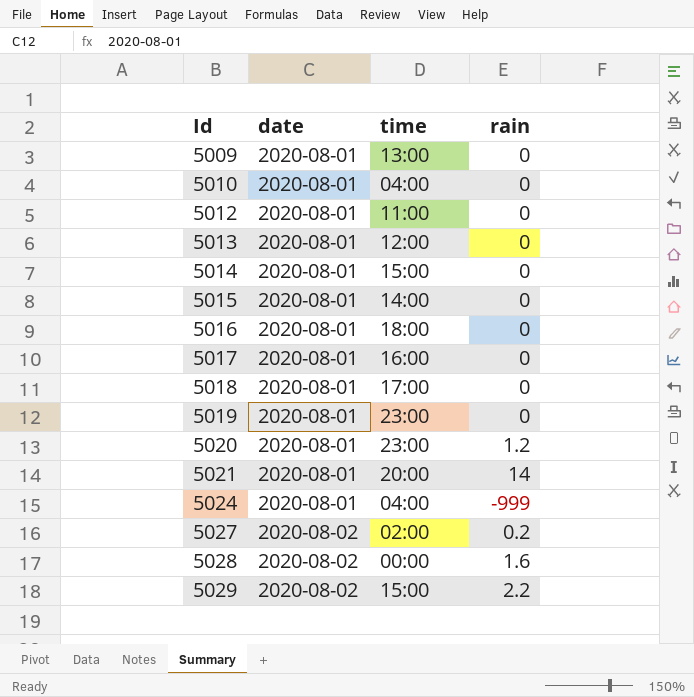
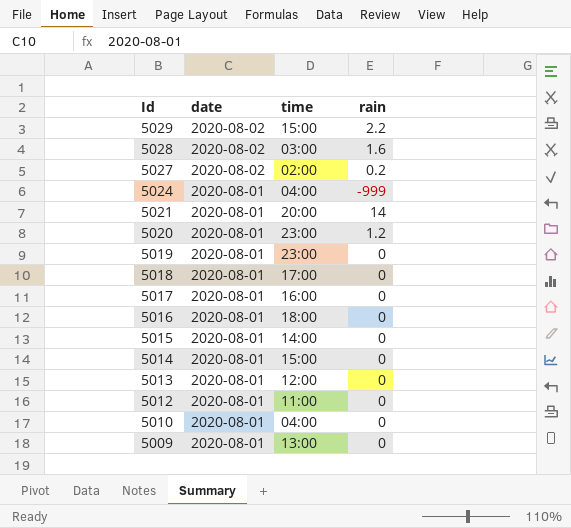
row order: Id ascending -> Id descending
5028 | time: 00:00 -> 03:00

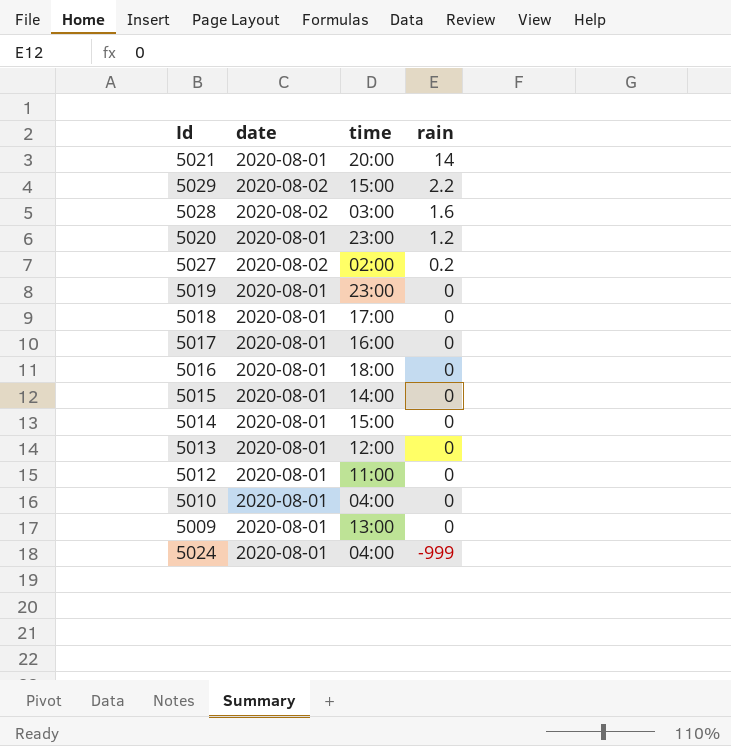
row order: Id descending -> rain descending

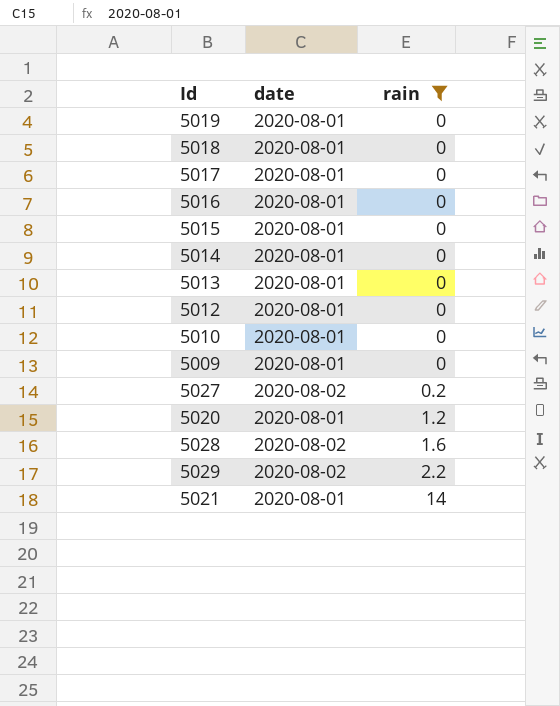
filter: none -> rain != -999
row order: rain descending -> rain ascending
column time | position: 3 -> none

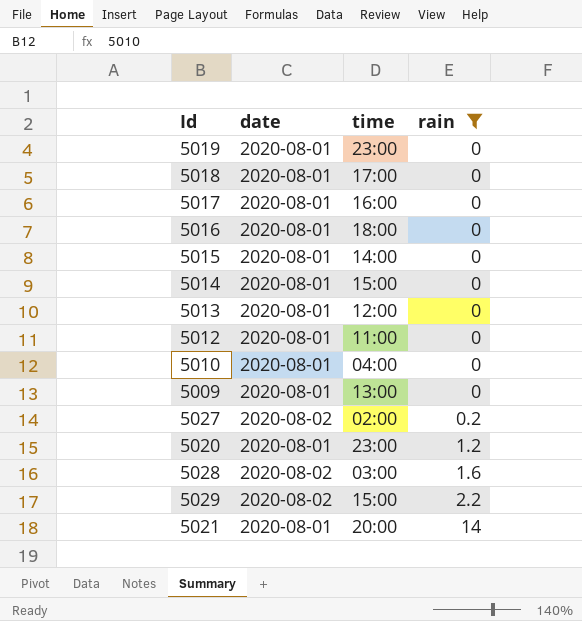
column time | position: none -> 3

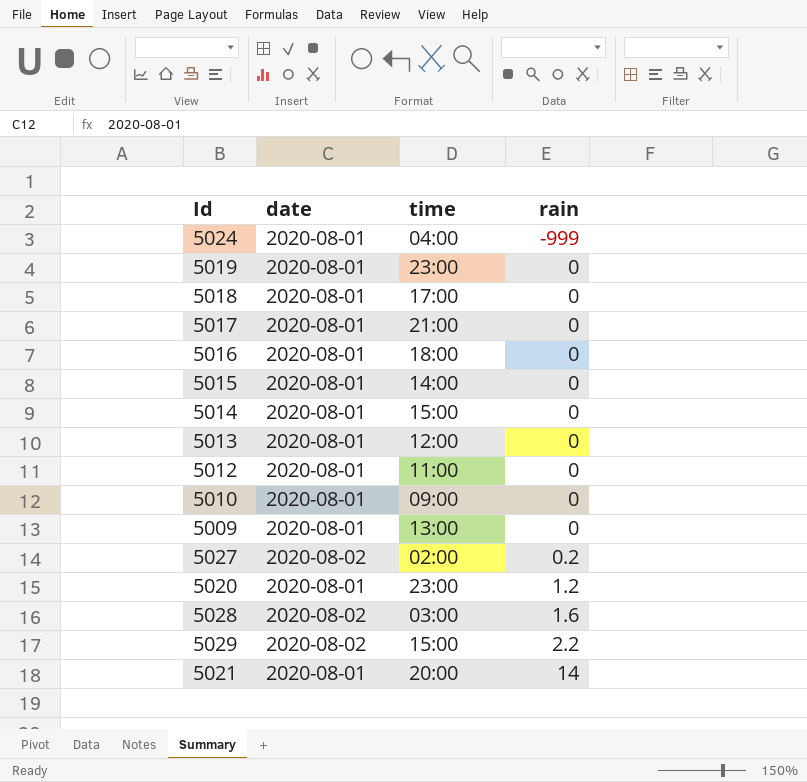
filter: rain != -999 -> none
5017 | time: 16:00 -> 21:00
5010 | time: 04:00 -> 09:00

